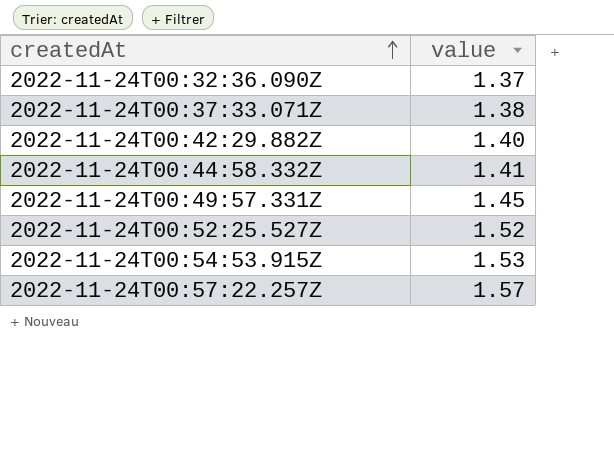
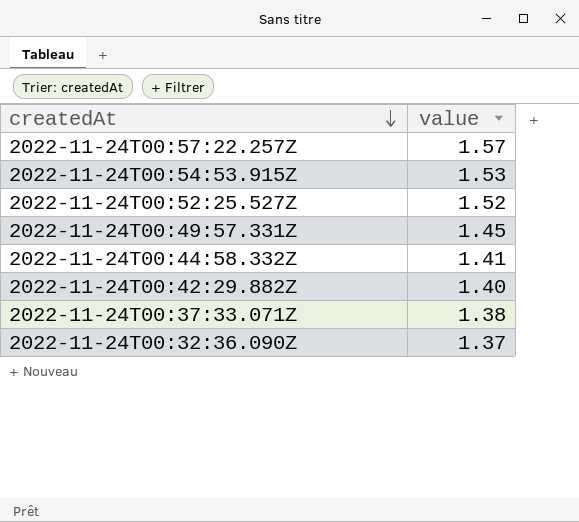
row order: createdAt ascending -> createdAt descending

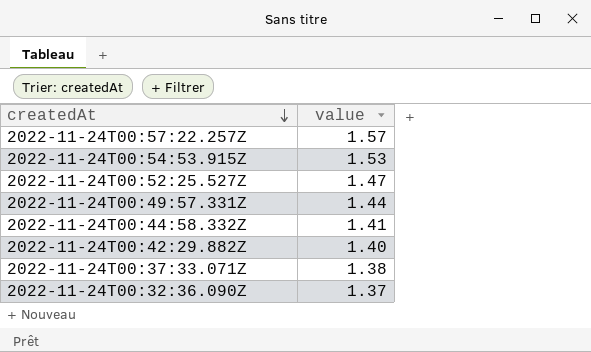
2022-11-24T00:52:25.527Z | value: 1.52 -> 1.47
2022-11-24T00:49:57.331Z | value: 1.45 -> 1.44

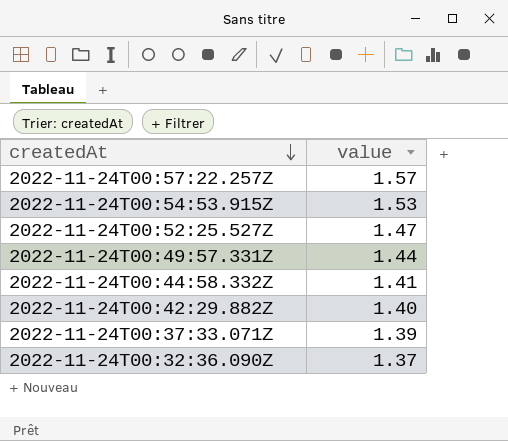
2022-11-24T00:37:33.071Z | value: 1.38 -> 1.39

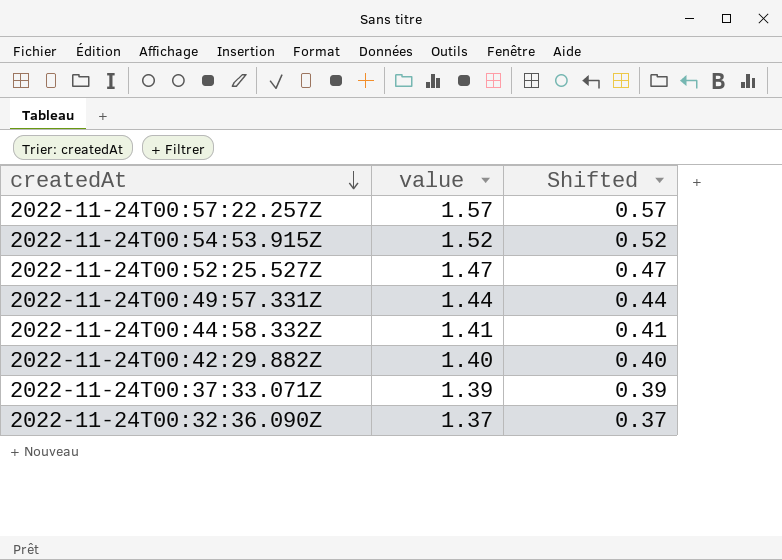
column Shifted | formula: none -> [value] - 1
2022-11-24T00:54:53.915Z | value: 1.53 -> 1.52

